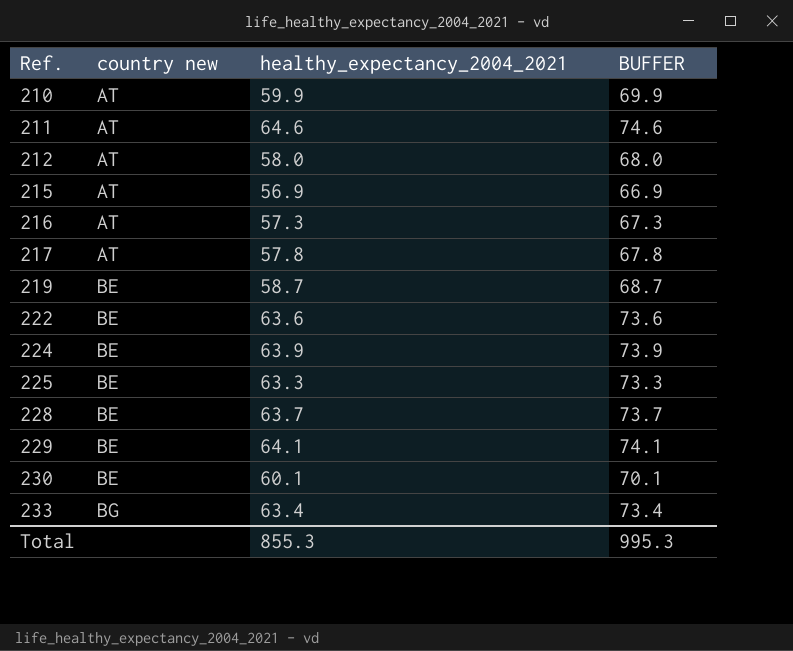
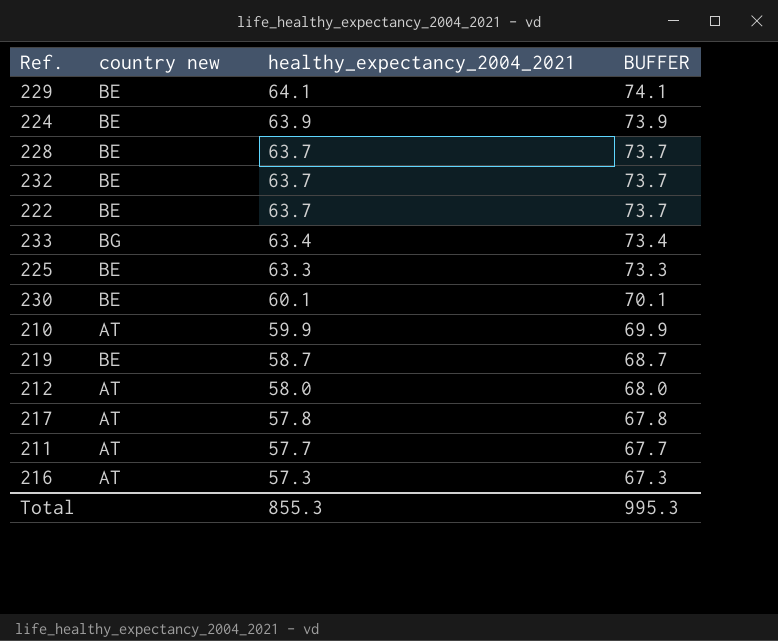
row order: Ref. ascending -> healthy_expectancy_2004_2021 descending
row 215: AT | 56.9 | 66.9 -> none
row 232: none -> BE | 63.7 | 73.7
222 | healthy_expectancy_2004_2021: 63.6 -> 63.7
222 | BUFFER: 73.6 -> 73.7
211 | healthy_expectancy_2004_2021: 64.6 -> 57.7
211 | BUFFER: 74.6 -> 67.7

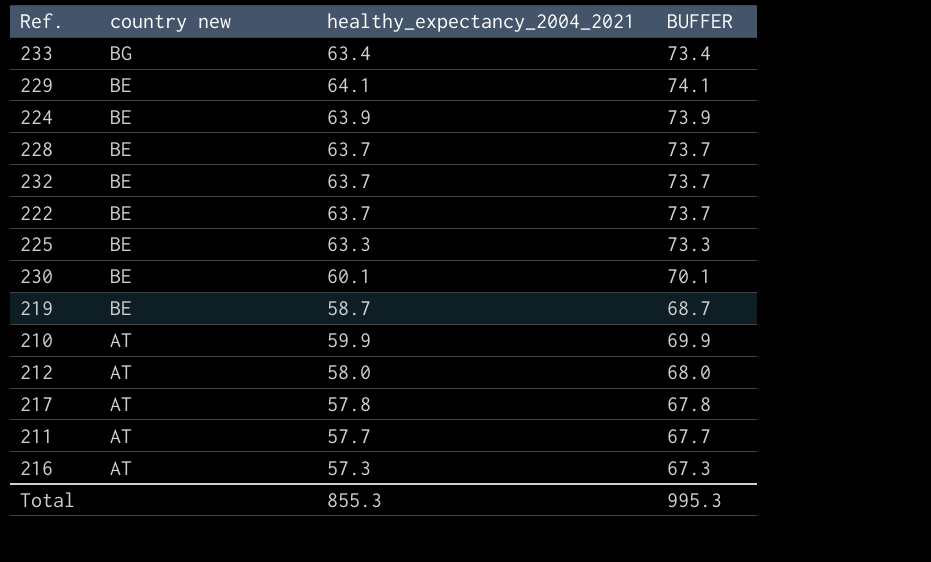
row order: healthy_expectancy_2004_2021 descending -> country new descending

